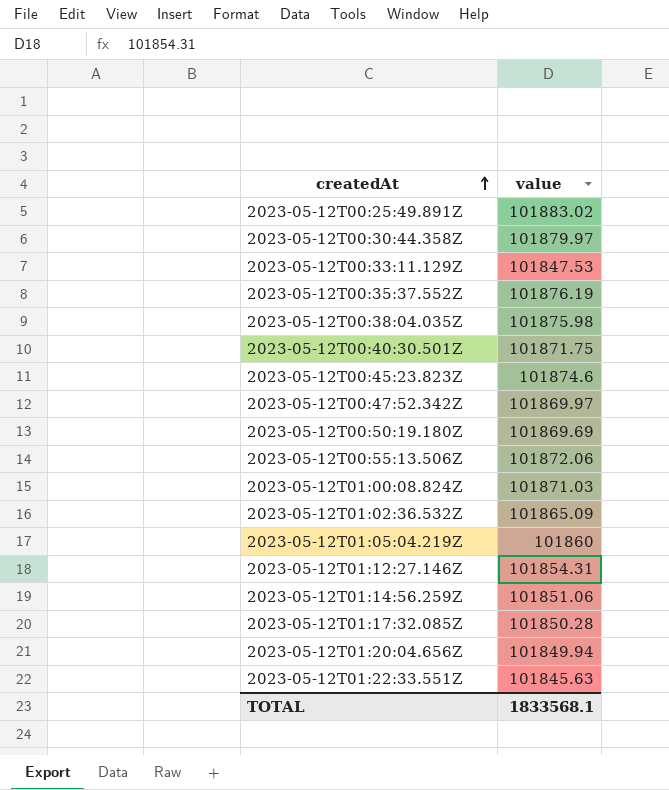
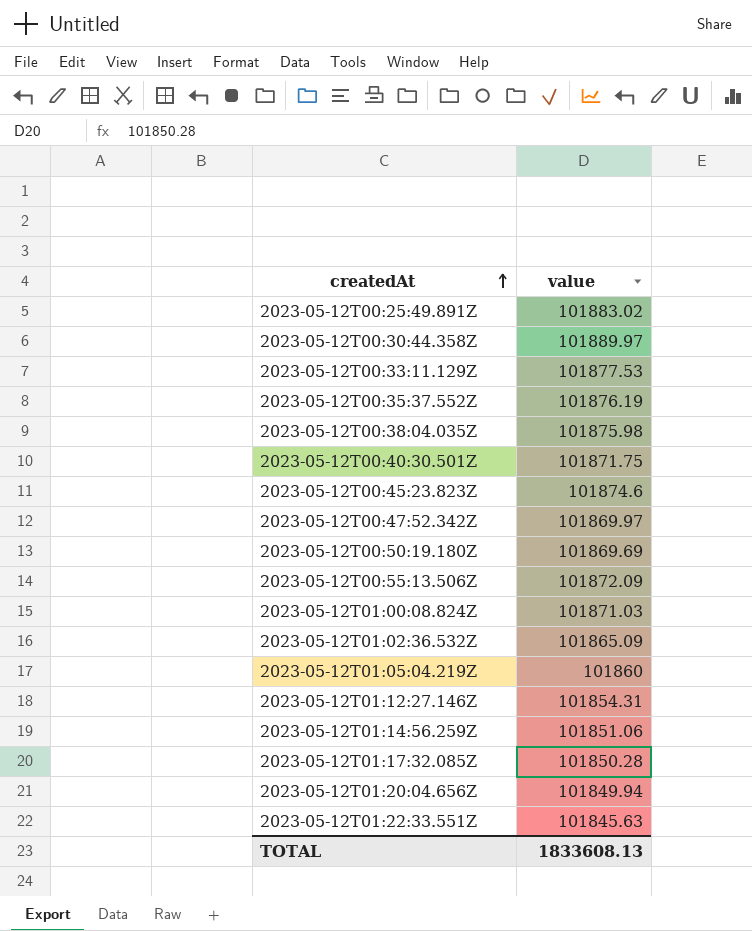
2023-05-12T00:30:44.358Z | value: 101879.97 -> 101889.97
2023-05-12T00:33:11.129Z | value: 101847.53 -> 101877.53
2023-05-12T00:55:13.506Z | value: 101872.06 -> 101872.09
TOTAL | value: 1833568.1 -> 1833608.13

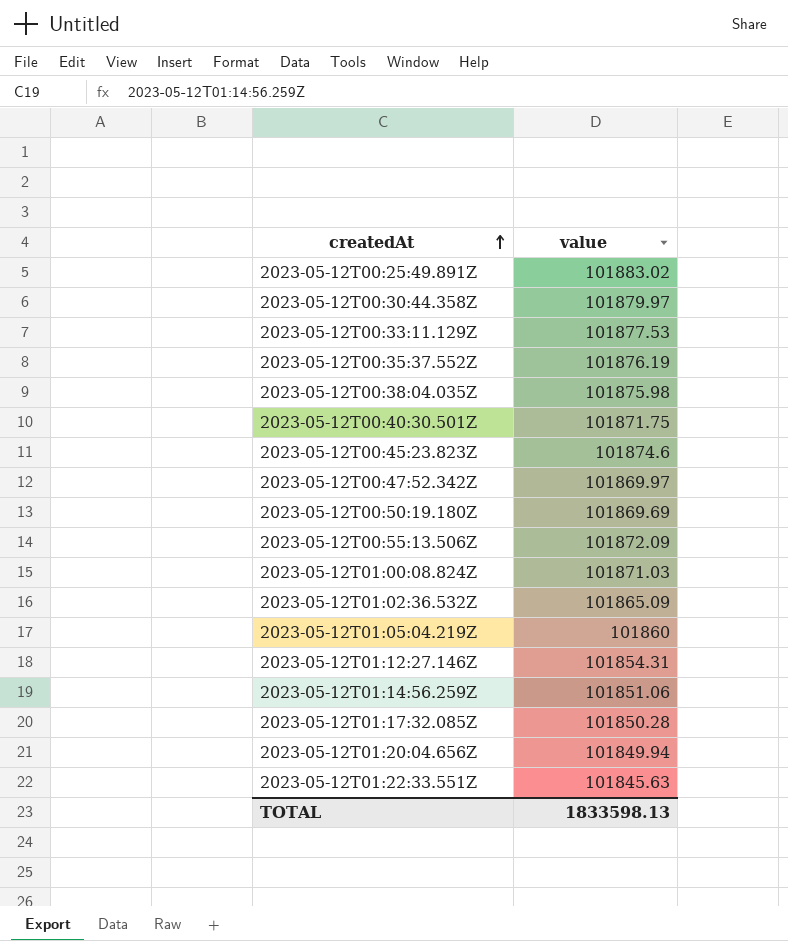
2023-05-12T00:30:44.358Z | value: 101889.97 -> 101879.97
TOTAL | value: 1833608.13 -> 1833598.13

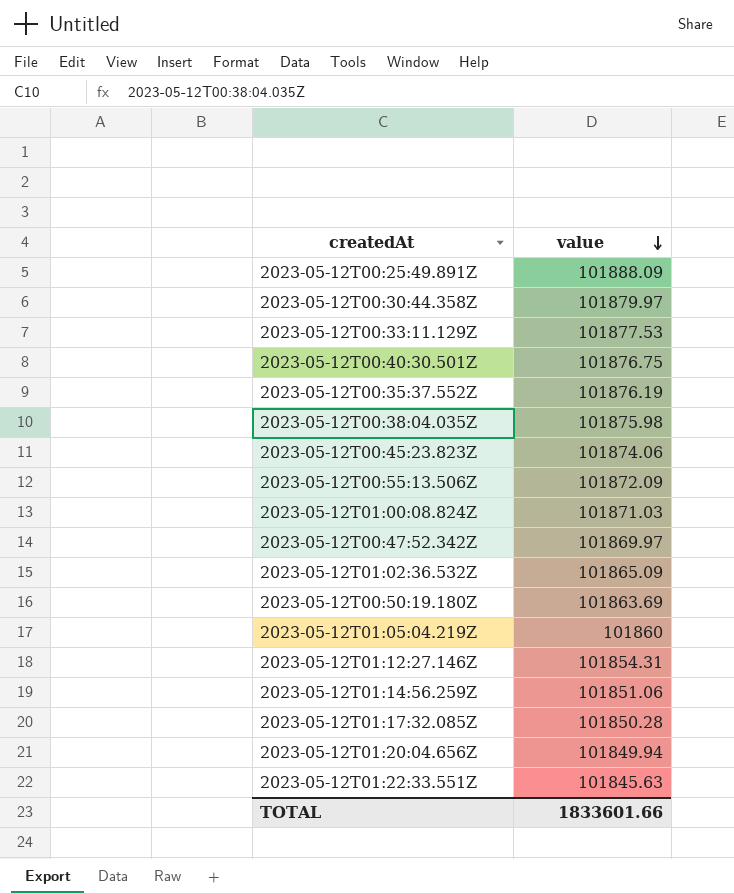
row order: createdAt ascending -> value descending
2023-05-12T00:25:49.891Z | value: 101883.02 -> 101888.09
2023-05-12T00:40:30.501Z | value: 101871.75 -> 101876.75
2023-05-12T00:45:23.823Z | value: 101874.6 -> 101874.06
2023-05-12T00:50:19.180Z | value: 101869.69 -> 101863.69
TOTAL | value: 1833598.13 -> 1833601.66

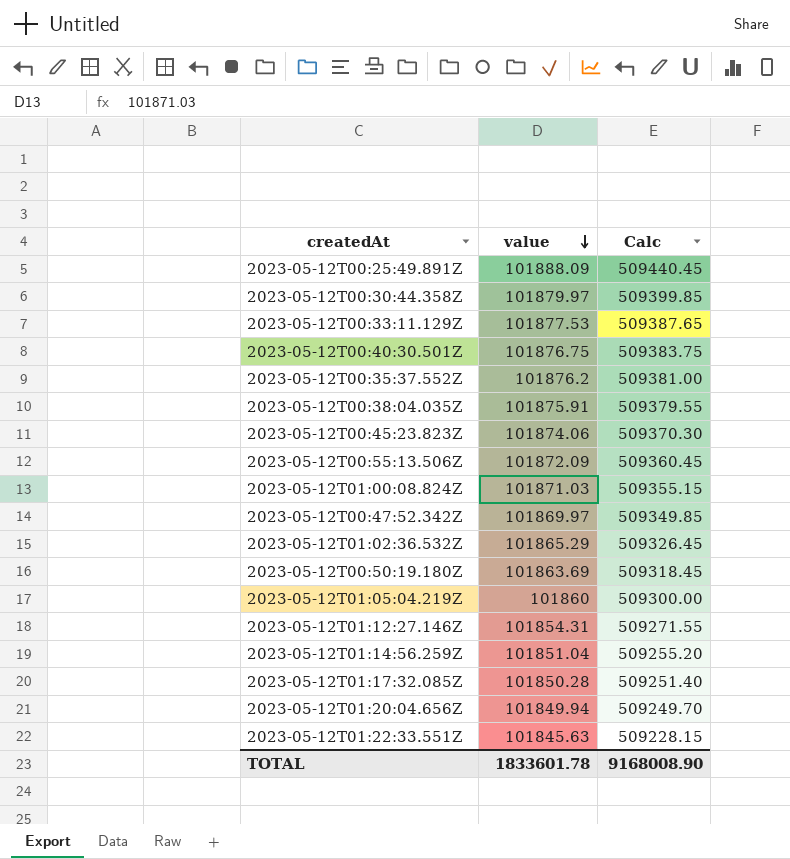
column Calc | formula: none -> [value] * 5
2023-05-12T00:35:37.552Z | value: 101876.19 -> 101876.2
2023-05-12T00:38:04.035Z | value: 101875.98 -> 101875.91
2023-05-12T01:02:36.532Z | value: 101865.09 -> 101865.29
2023-05-12T01:14:56.259Z | value: 101851.06 -> 101851.04
TOTAL | value: 1833601.66 -> 1833601.78

